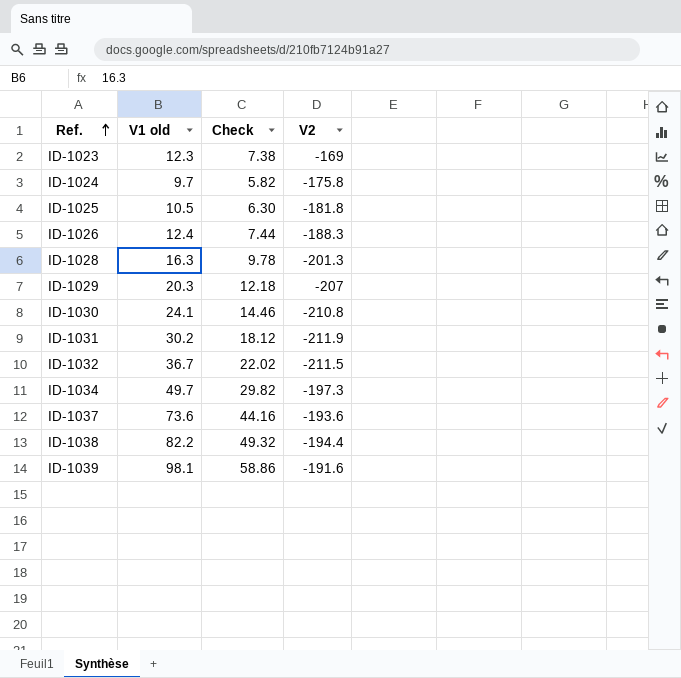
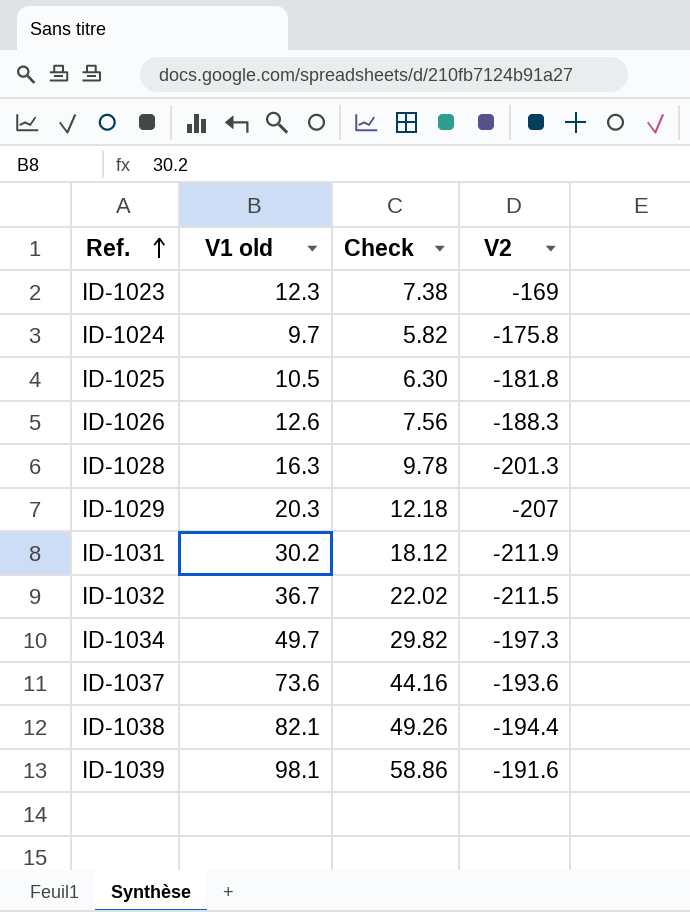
row ID-1030: 24.1 | 14.46 | -210.8 -> none
ID-1026 | V1 old: 12.4 -> 12.6
ID-1026 | Check: 7.44 -> 7.56
ID-1038 | V1 old: 82.2 -> 82.1
ID-1038 | Check: 49.32 -> 49.26

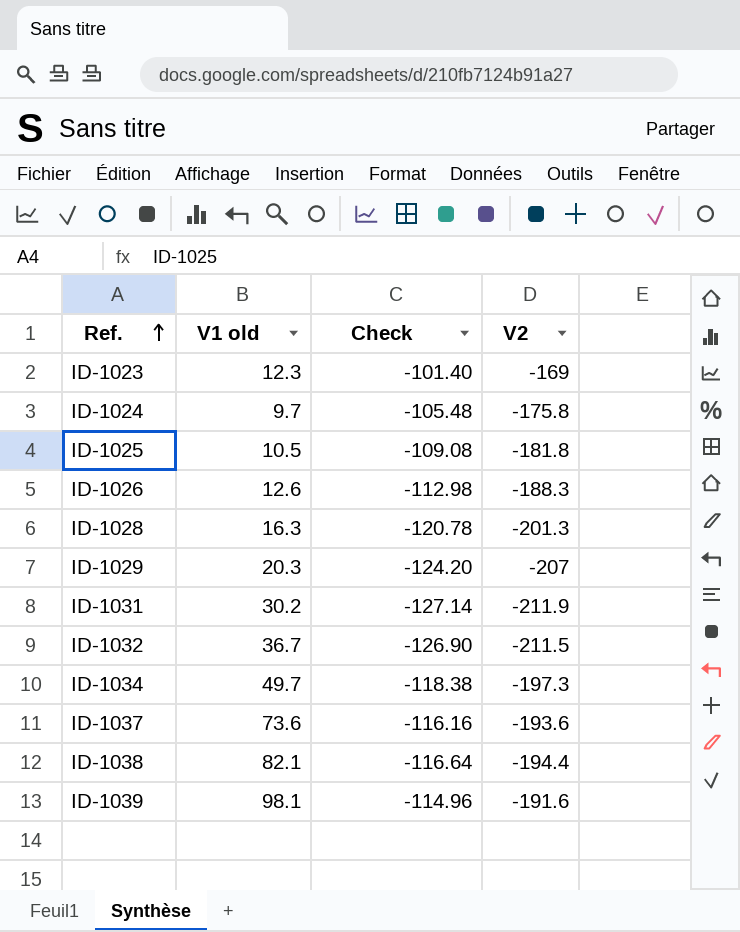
column Check | formula: [V1 old] * 0.6 -> [V2] * 0.6

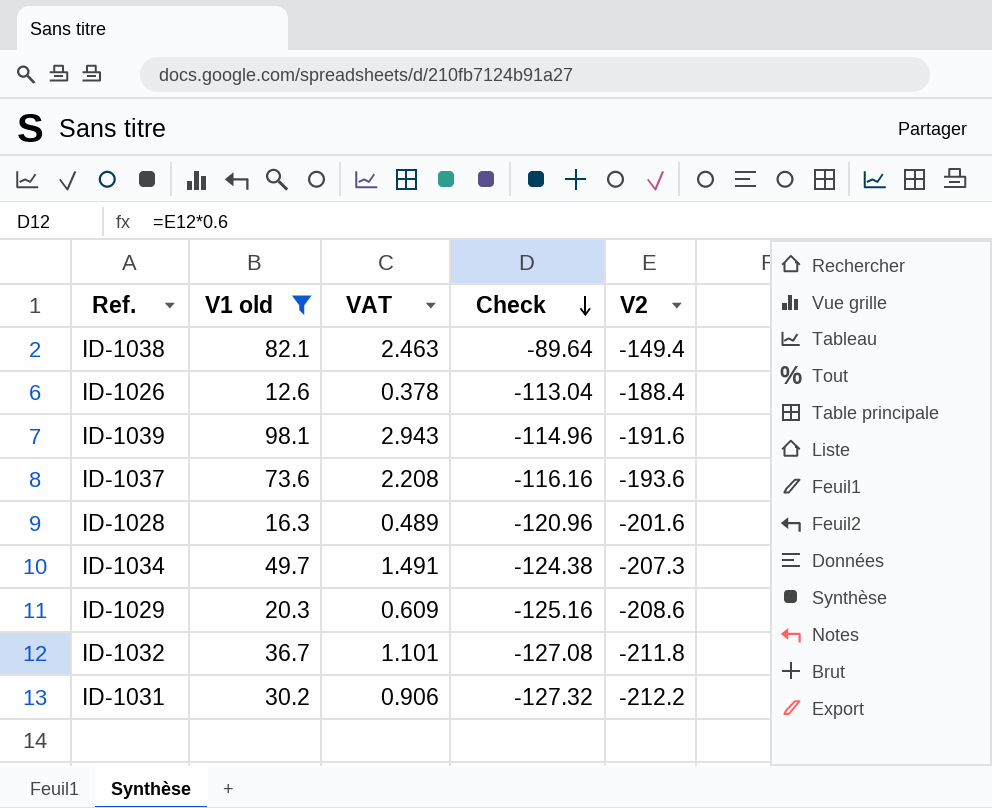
filter: none -> V1 old >= 12.6
row order: Ref. ascending -> Check descending
column VAT | formula: none -> [V1 old] * 0.03
ID-1038 | Check: -116.64 -> -89.64
ID-1038 | V2: -194.4 -> -149.4
ID-1026 | Check: -112.98 -> -113.04
ID-1026 | V2: -188.3 -> -188.4
ID-1028 | Check: -120.78 -> -120.96
ID-1028 | V2: -201.3 -> -201.6
ID-1034 | Check: -118.38 -> -124.38
ID-1034 | V2: -197.3 -> -207.3
ID-1029 | Check: -124.20 -> -125.16
ID-1029 | V2: -207 -> -208.6
ID-1032 | Check: -126.90 -> -127.08
ID-1032 | V2: -211.5 -> -211.8
ID-1031 | Check: -127.14 -> -127.32
ID-1031 | V2: -211.9 -> -212.2

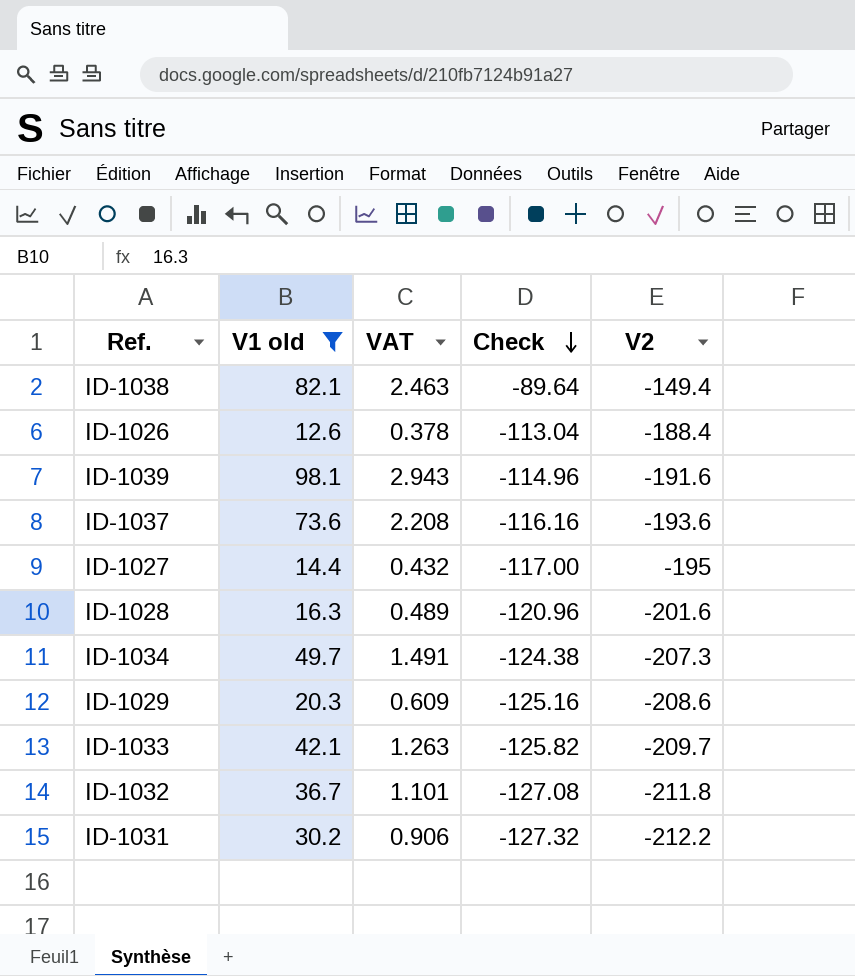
row ID-1027: none -> 14.4 | 0.432 | -117.00 | -195
row ID-1033: none -> 42.1 | 1.263 | -125.82 | -209.7

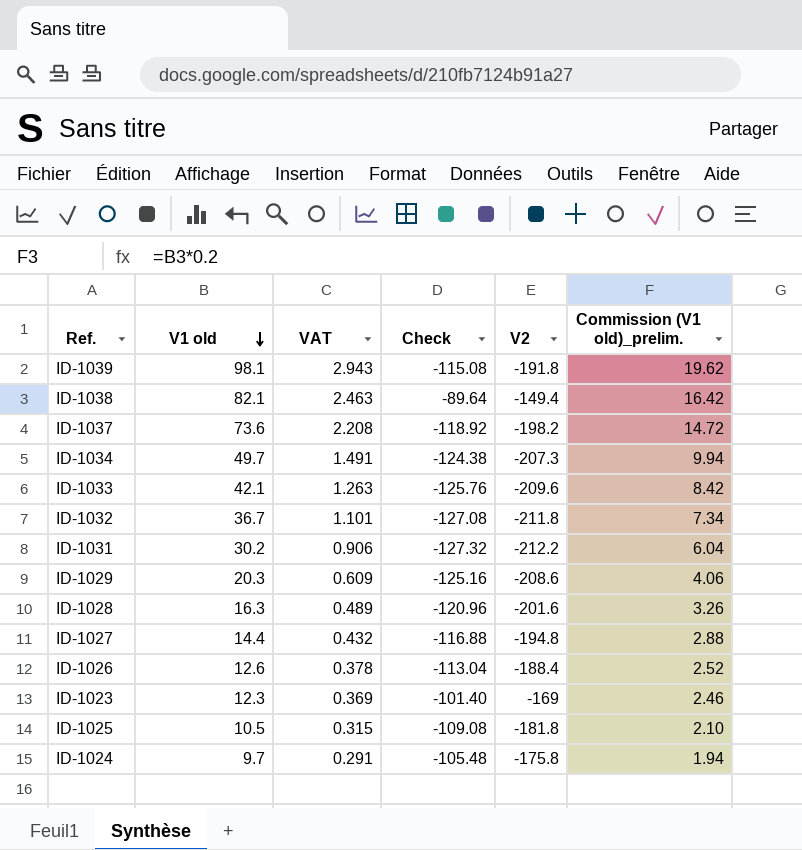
filter: V1 old >= 12.6 -> none
row order: Check descending -> V1 old descending
column Commission (V1 old)_prelim. | formula: none -> [V1 old] * 0.2
ID-1039 | Check: -114.96 -> -115.08
ID-1039 | V2: -191.6 -> -191.8
ID-1037 | Check: -116.16 -> -118.92
ID-1037 | V2: -193.6 -> -198.2
ID-1033 | Check: -125.82 -> -125.76
ID-1033 | V2: -209.7 -> -209.6
ID-1027 | Check: -117.00 -> -116.88
ID-1027 | V2: -195 -> -194.8

